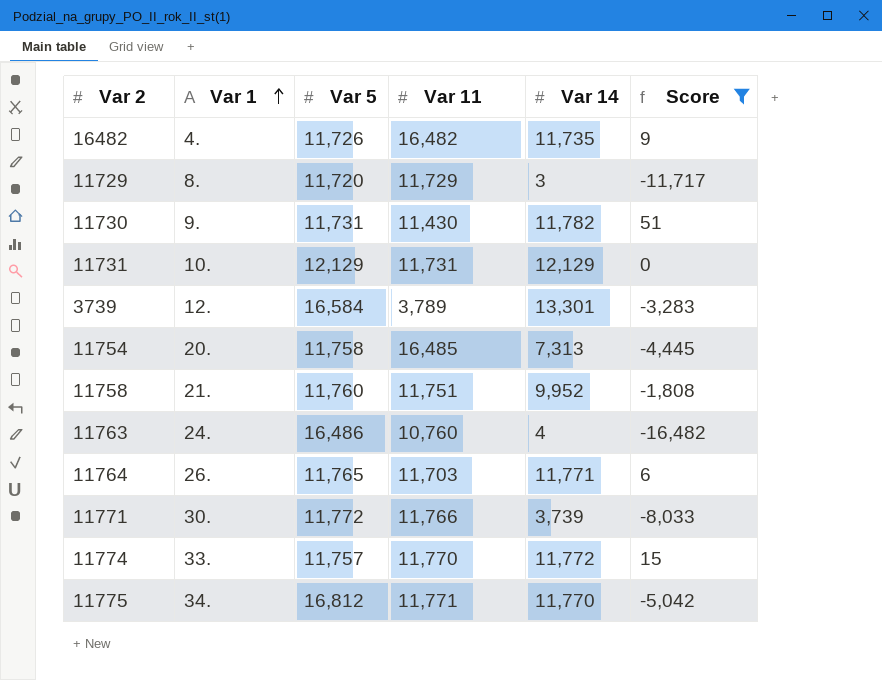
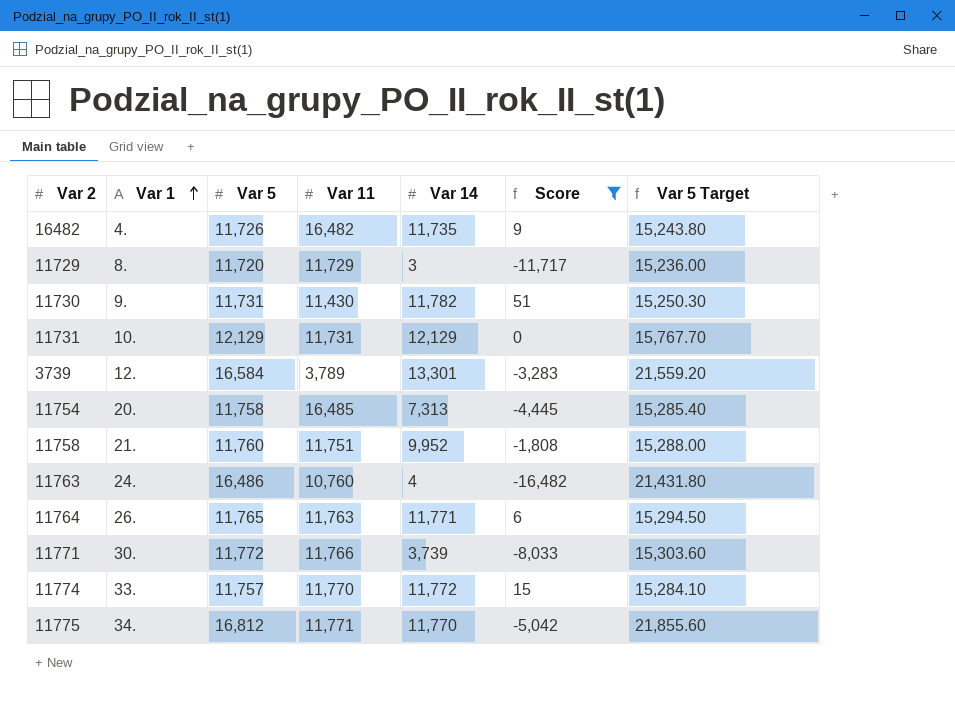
column Var 5 Target | formula: none -> [Var 5] * 1.3
11764 | Var 11: 11,703 -> 11,763

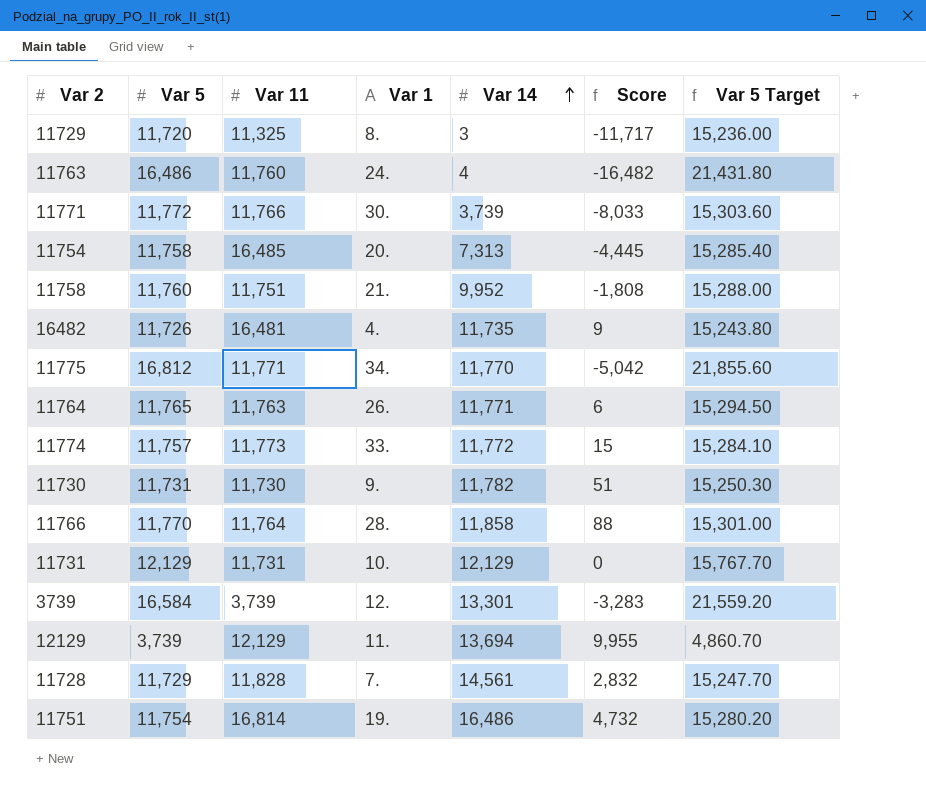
filter: Score <= 51 -> none
row order: Var 1 ascending -> Var 14 ascending
column Var 1 | position: 2 -> 4
11729 | Var 11: 11,729 -> 11,325
11763 | Var 11: 10,760 -> 11,760
16482 | Var 11: 16,482 -> 16,481
11774 | Var 11: 11,770 -> 11,773
11730 | Var 11: 11,430 -> 11,730
3739 | Var 11: 3,789 -> 3,739

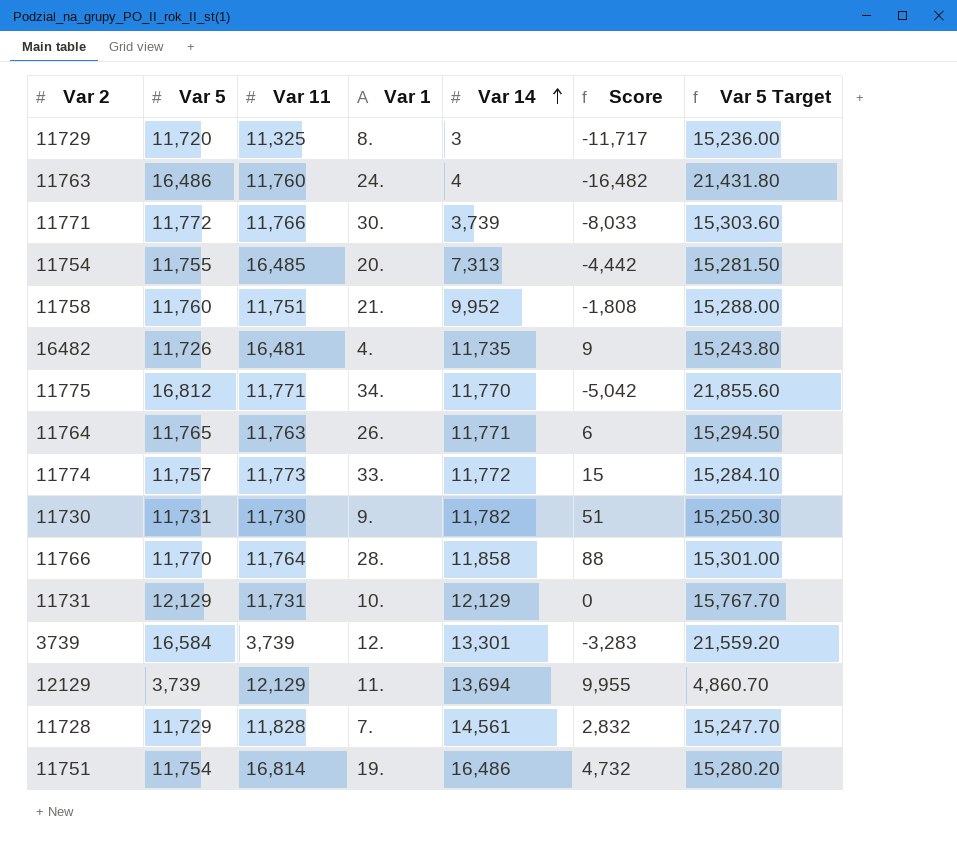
11754 | Var 5: 11,758 -> 11,755
11754 | Score: -4,445 -> -4,442
11754 | Var 5 Target: 15,285.40 -> 15,281.50

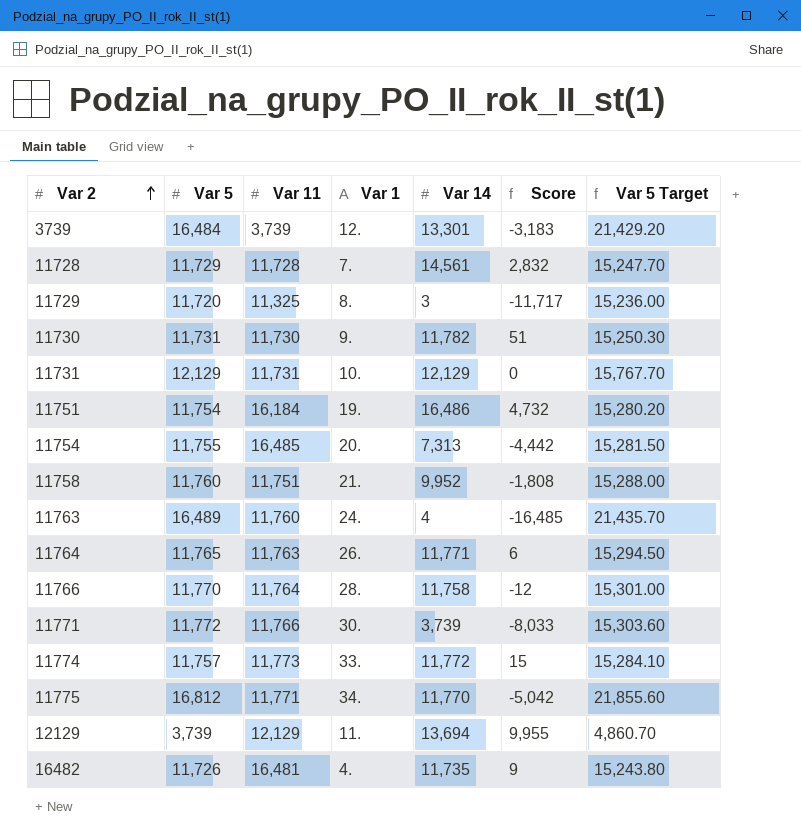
row order: Var 14 ascending -> Var 2 ascending
3739 | Var 5: 16,584 -> 16,484
3739 | Score: -3,283 -> -3,183
3739 | Var 5 Target: 21,559.20 -> 21,429.20
11728 | Var 11: 11,828 -> 11,728
11751 | Var 11: 16,814 -> 16,184
11763 | Var 5: 16,486 -> 16,489
11763 | Score: -16,482 -> -16,485
11763 | Var 5 Target: 21,431.80 -> 21,435.70
11766 | Var 14: 11,858 -> 11,758
11766 | Score: 88 -> -12

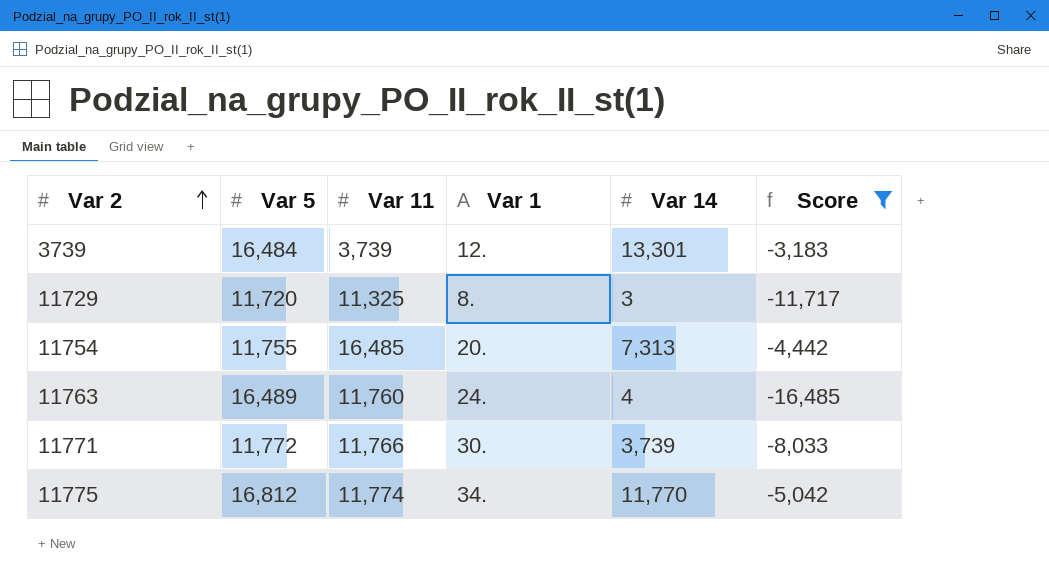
filter: none -> Score <= -3,183
column Var 5 Target | formula: [Var 5] * 1.3 -> none
11775 | Var 11: 11,771 -> 11,774

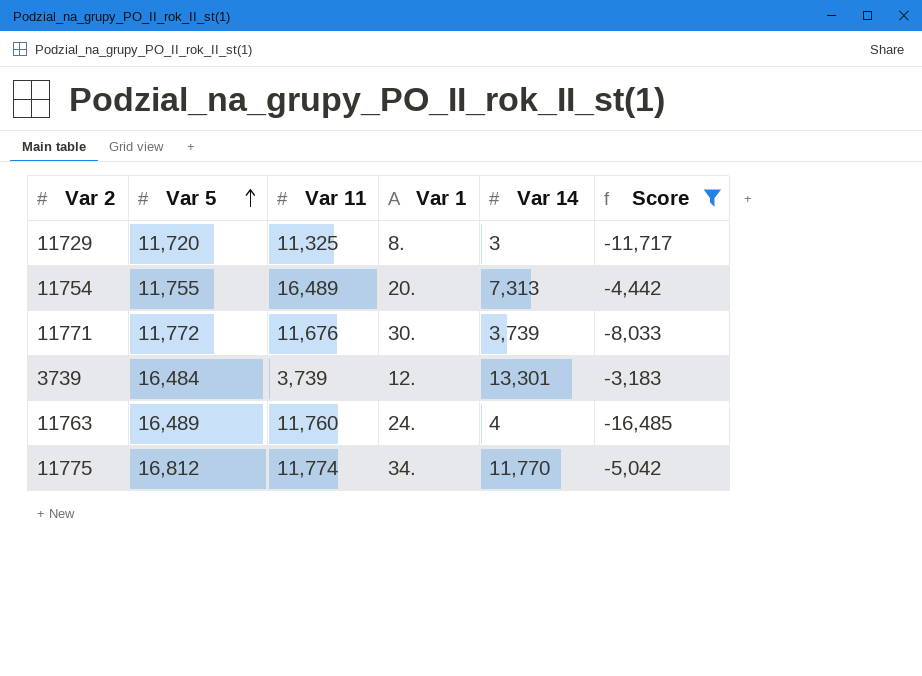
row order: Var 2 ascending -> Var 5 ascending
11754 | Var 11: 16,485 -> 16,489
11771 | Var 11: 11,766 -> 11,676

